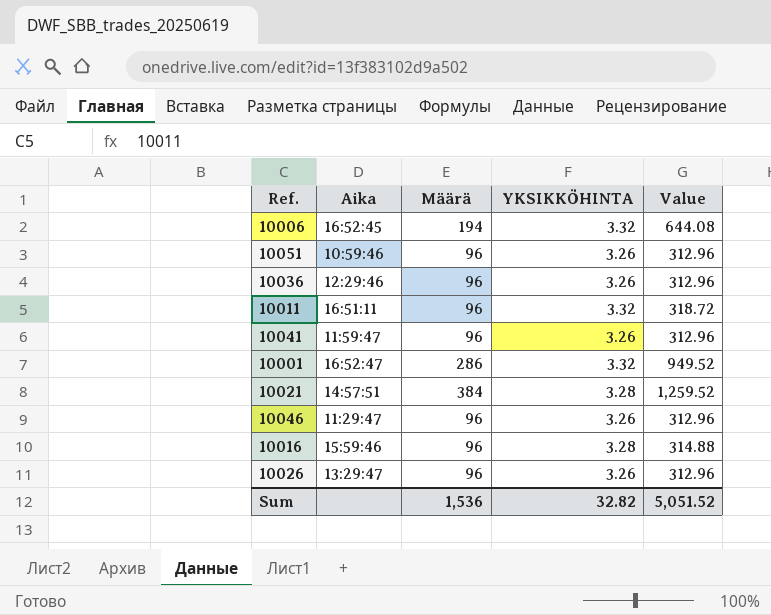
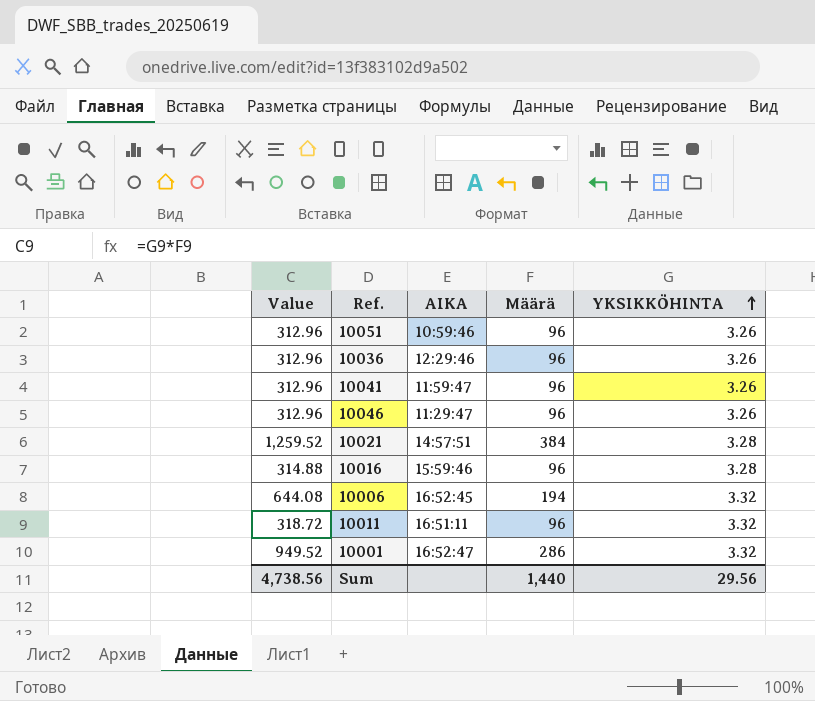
row order: none -> YKSIKKÖHINTA ascending
column Value | position: 5 -> 1
column name: Aika -> AIKA
row 10026: 13:29:47 | 96 | 3.26 | 312.96 -> none
Sum | Value: 5,051.52 -> 4,738.56
Sum | Määrä: 1,536 -> 1,440
Sum | YKSIKKÖHINTA: 32.82 -> 29.56

